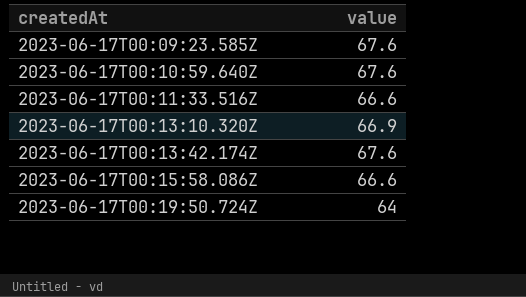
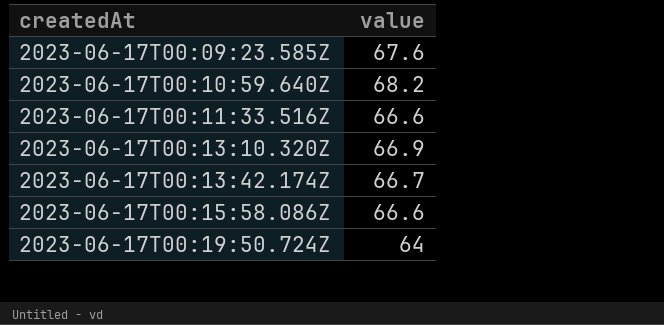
2023-06-17T00:10:59.640Z | value: 67.6 -> 68.2
2023-06-17T00:13:42.174Z | value: 67.6 -> 66.7

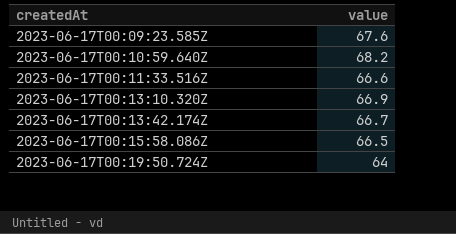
2023-06-17T00:15:58.086Z | value: 66.6 -> 66.5

